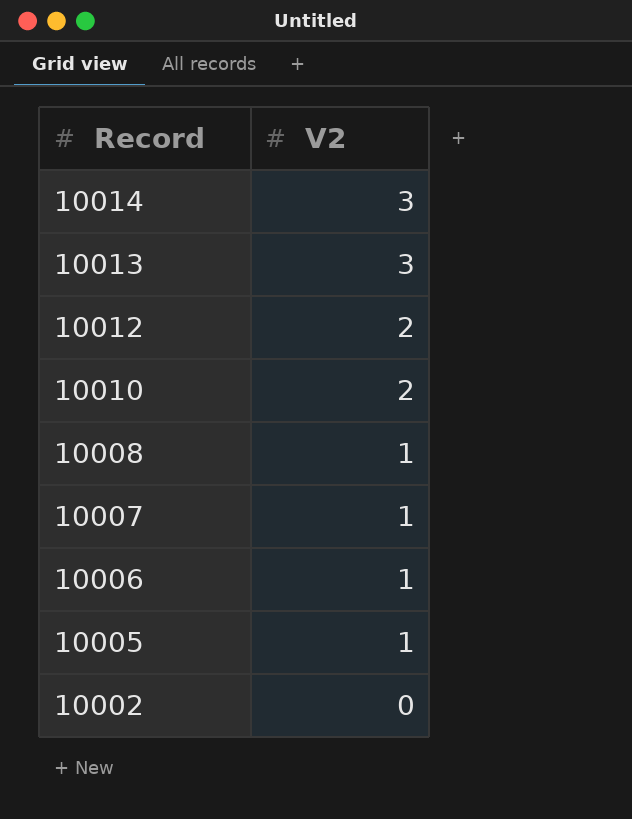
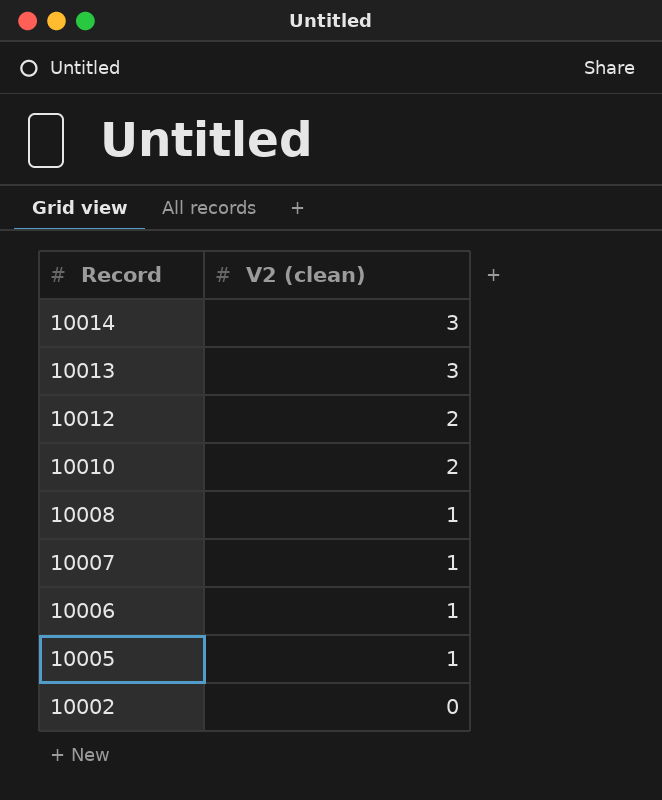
column name: V2 -> V2 (clean)

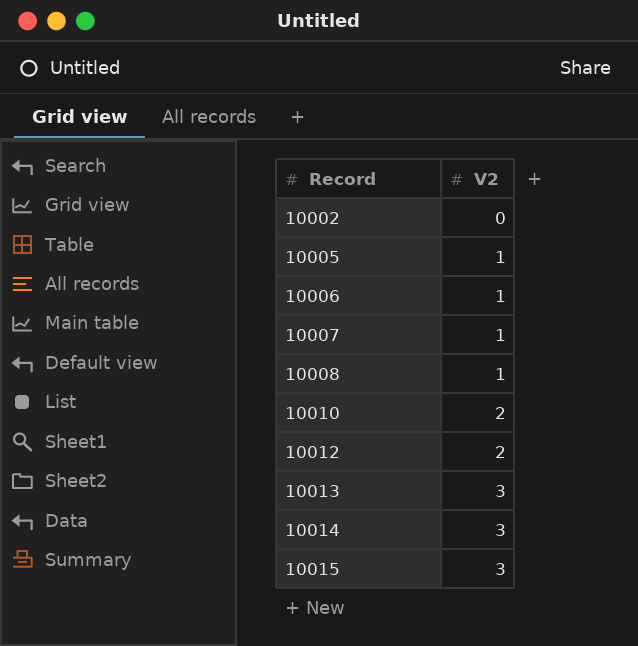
row order: Record descending -> Record ascending
column name: V2 (clean) -> V2
row 10015: none -> 3

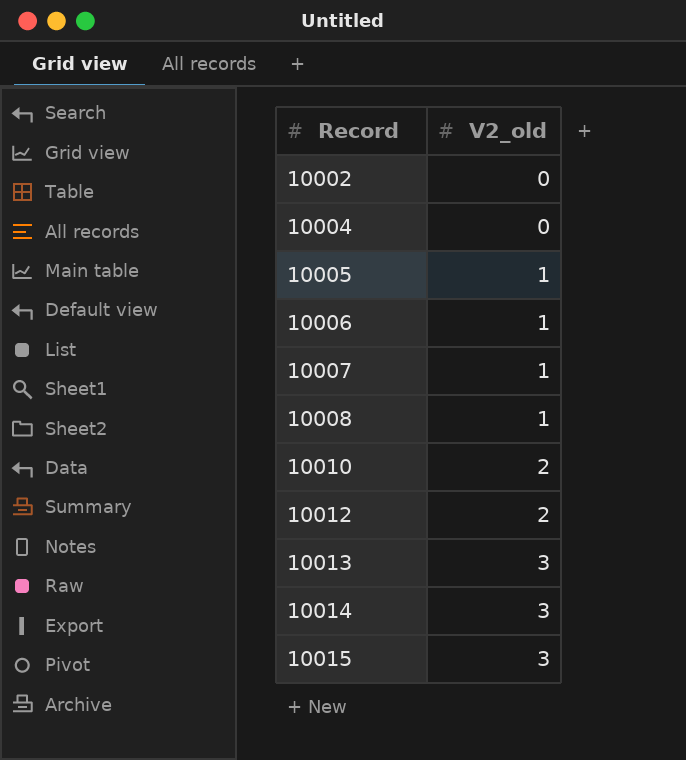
column name: V2 -> V2_old
row 10004: none -> 0

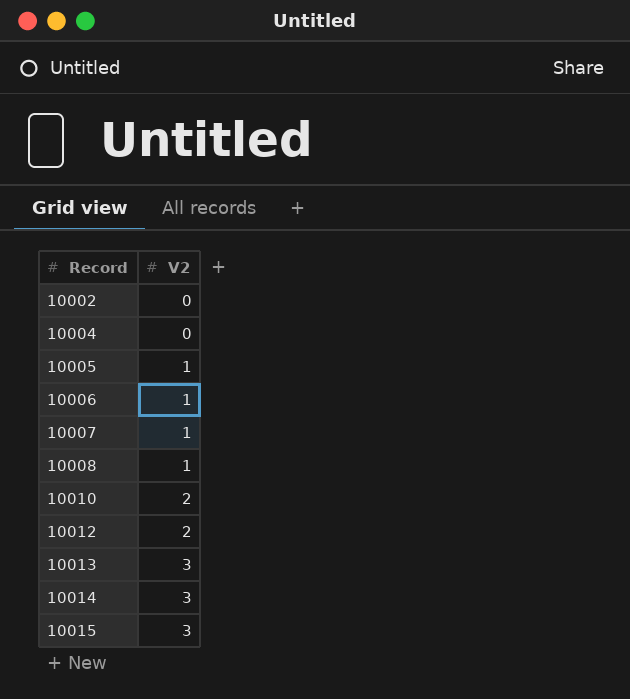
column name: V2_old -> V2

